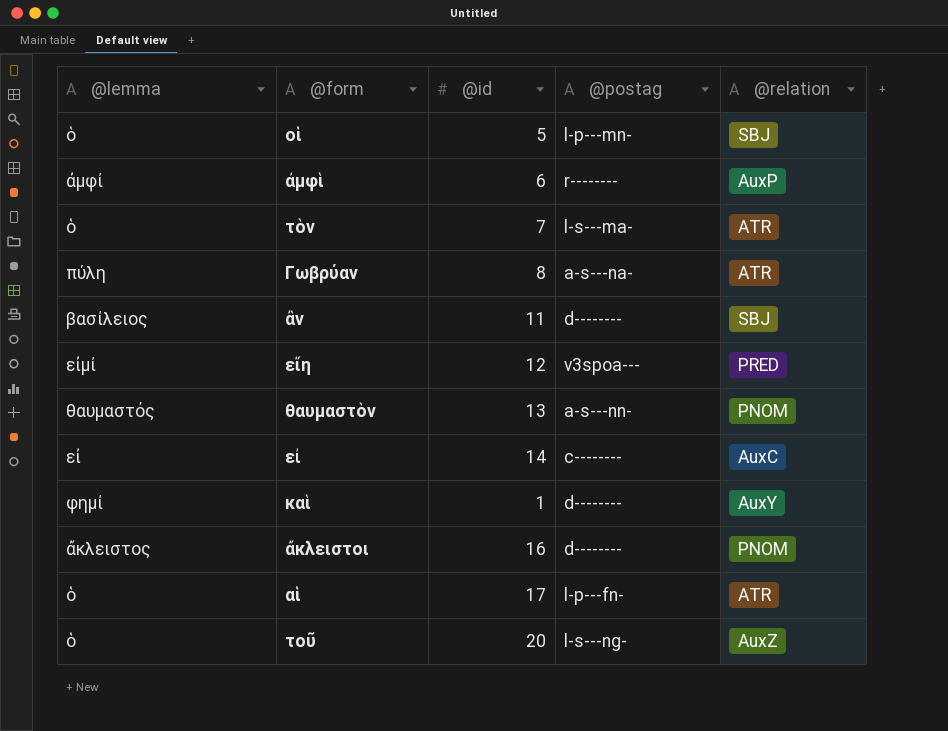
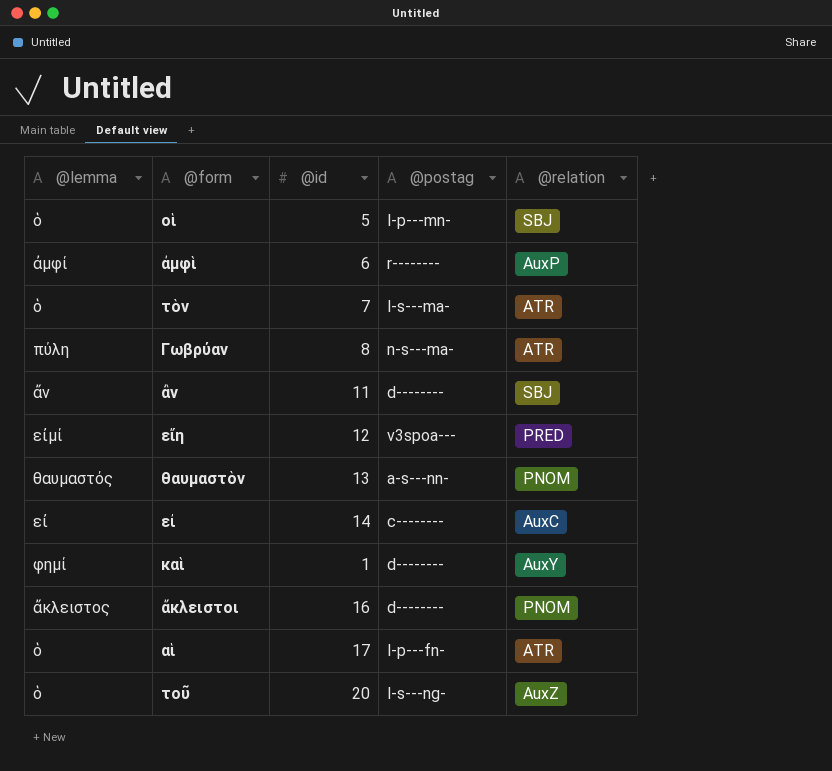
Γωβρύαν | @postag: a-s---na- -> n-s---ma-
ἂν | @lemma: βασίλειος -> ἄν

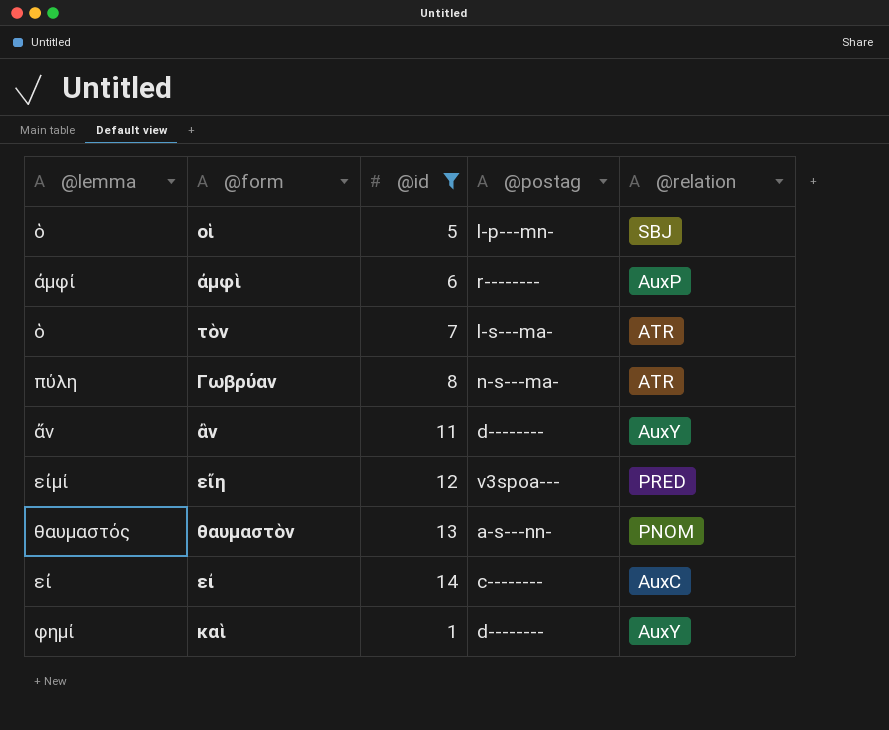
filter: none -> @id <= 14
ἂν | @relation: SBJ -> AuxY

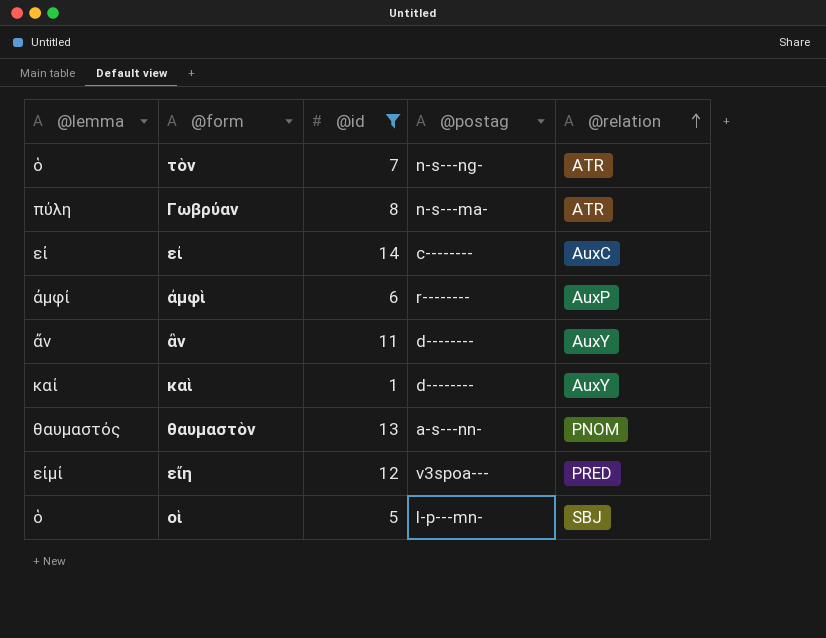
row order: none -> @relation ascending
τὸν | @postag: l-s---ma- -> n-s---ng-
καὶ | @lemma: φημί -> καί

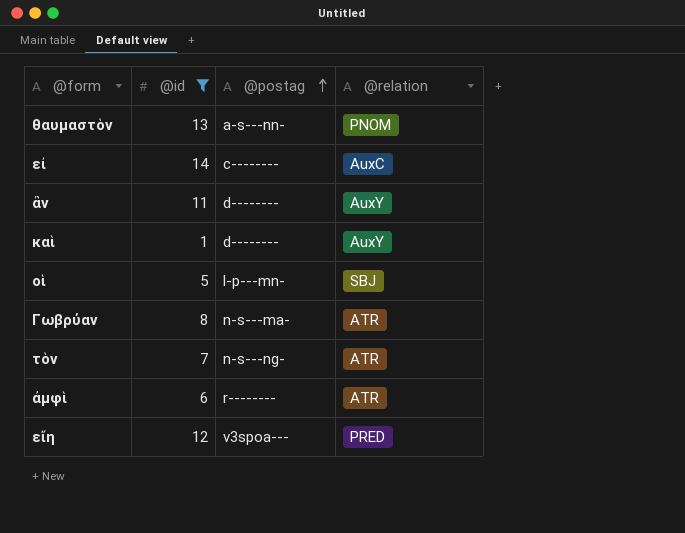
row order: @relation ascending -> @postag ascending
column @lemma | position: 1 -> none
ἀμφὶ | @relation: AuxP -> ATR

